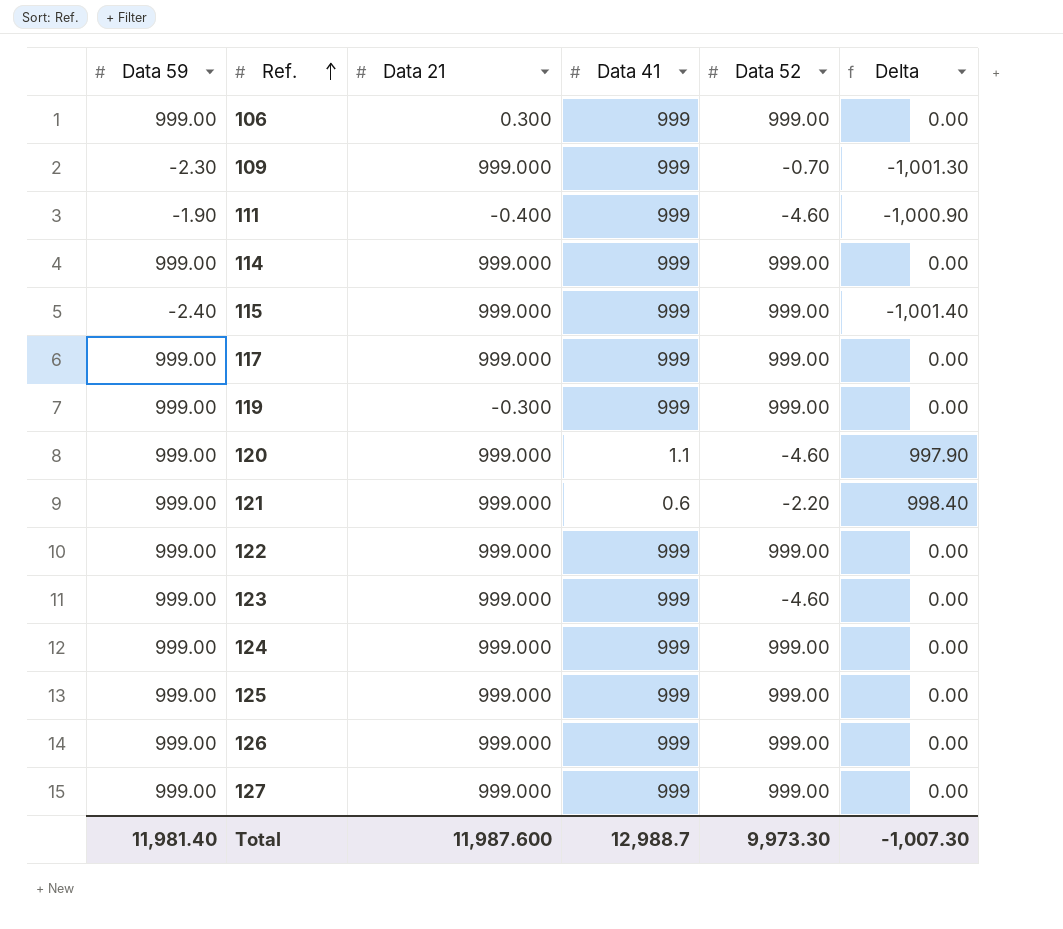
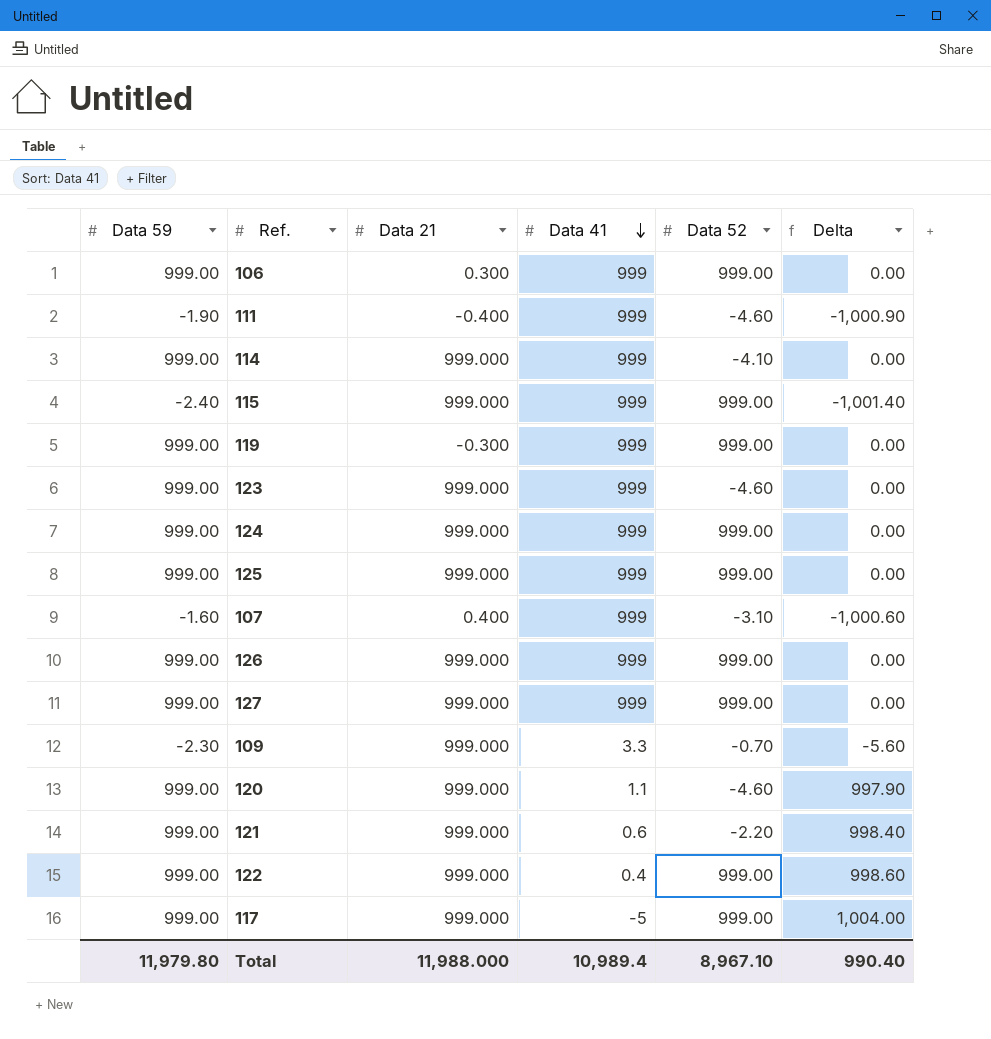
row order: Ref. ascending -> Data 41 descending
114 | Data 52: 999.00 -> -4.10
row 107: none -> -1.60 | 0.400 | 999 | -3.10 | -1,000.60
109 | Data 41: 999 -> 3.3
109 | Delta: -1,001.30 -> -5.60
122 | Data 41: 999 -> 0.4
122 | Delta: 0.00 -> 998.60
117 | Data 41: 999 -> -5
117 | Delta: 0.00 -> 1,004.00
Total | Data 59: 11,981.40 -> 11,979.80
Total | Data 21: 11,987.600 -> 11,988.000
Total | Data 41: 12,988.7 -> 10,989.4
Total | Data 52: 9,973.30 -> 8,967.10
Total | Delta: -1,007.30 -> 990.40

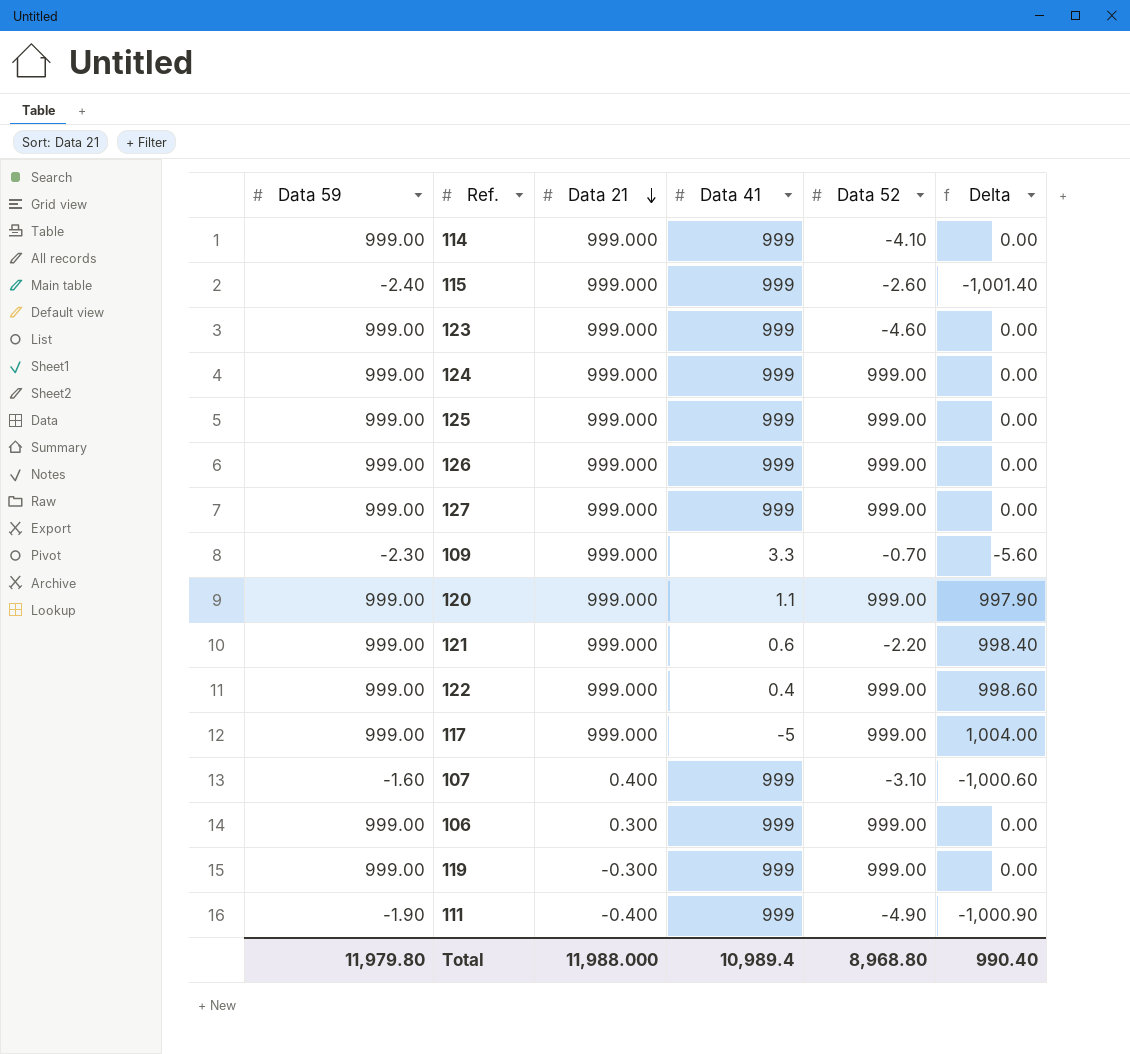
row order: Data 41 descending -> Data 21 descending
115 | Data 52: 999.00 -> -2.60
120 | Data 52: -4.60 -> 999.00
111 | Data 52: -4.60 -> -4.90
Total | Data 52: 8,967.10 -> 8,968.80

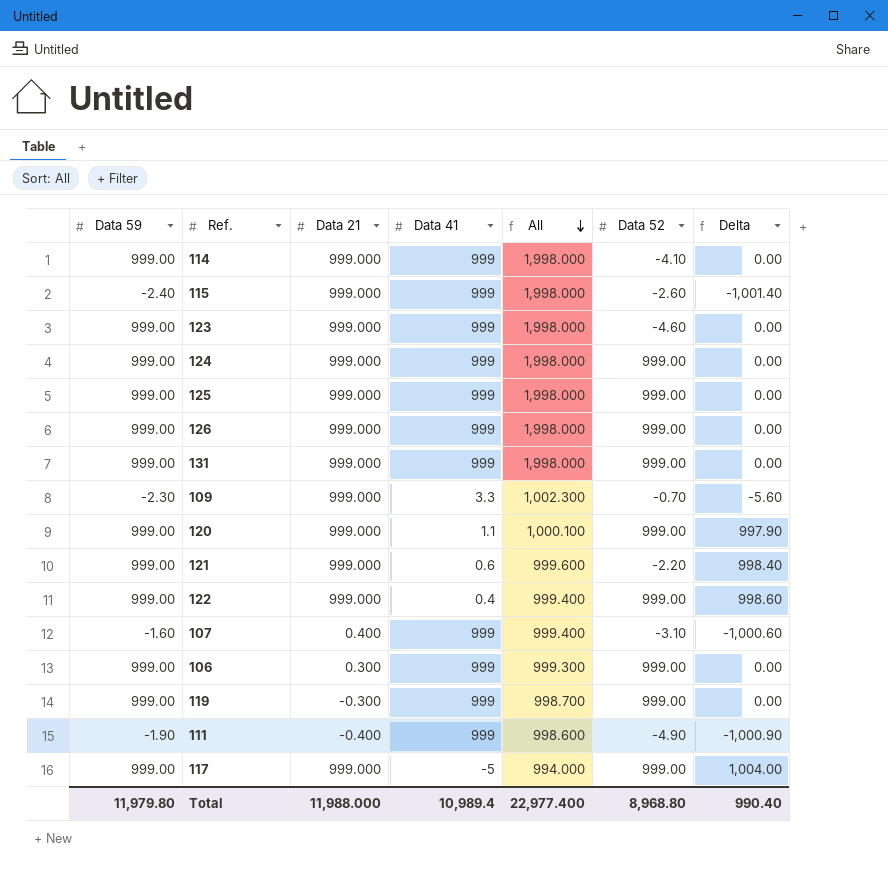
row order: Data 21 descending -> All descending
column All | formula: none -> [Data 21] + [Data 41]
row 127: 999.00 | 999.000 | 999 | 999.00 | 0.00 -> none
row 131: none -> 999.00 | 999.000 | 999 | 1,998.000 | 999.00 | 0.00

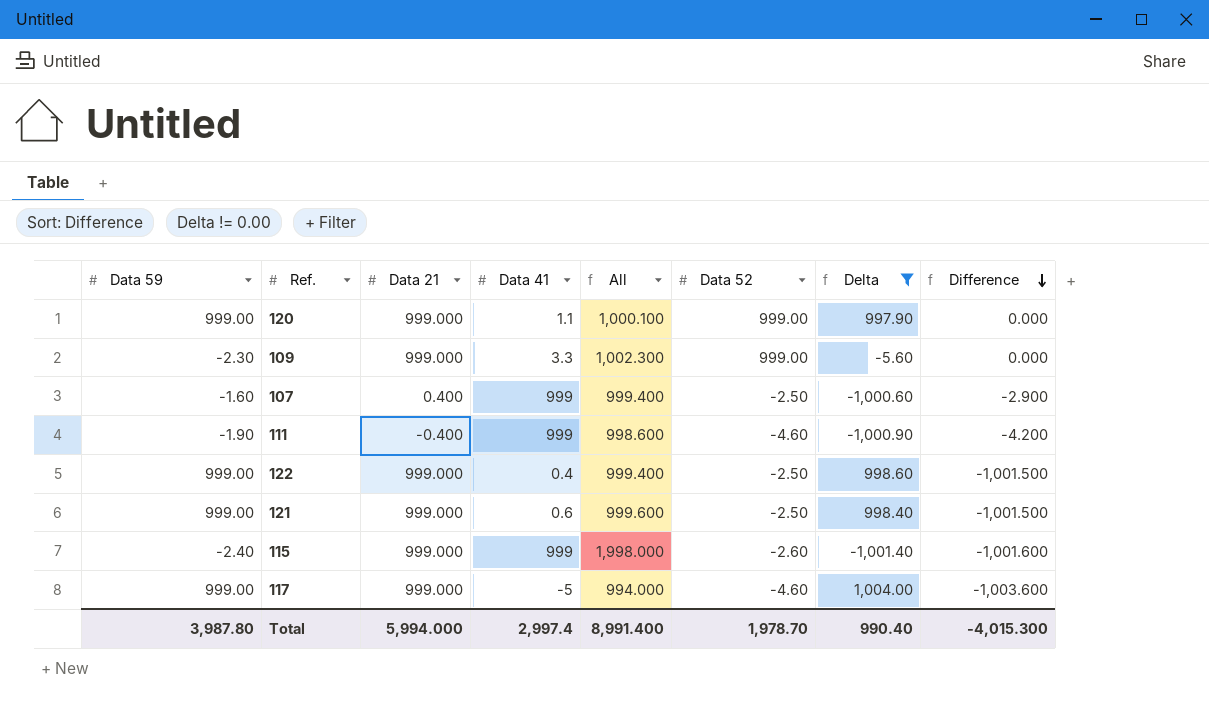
filter: none -> Delta != 0.00
row order: All descending -> Difference descending
column Difference | formula: none -> [Data 52] - [Data 21]
109 | Data 52: -0.70 -> 999.00
107 | Data 52: -3.10 -> -2.50
111 | Data 52: -4.90 -> -4.60
122 | Data 52: 999.00 -> -2.50
121 | Data 52: -2.20 -> -2.50
117 | Data 52: 999.00 -> -4.60
Total | Data 59: 11,979.80 -> 3,987.80
Total | Data 21: 11,988.000 -> 5,994.000
Total | Data 41: 10,989.4 -> 2,997.4
Total | All: 22,977.400 -> 8,991.400
Total | Data 52: 8,968.80 -> 1,978.70

